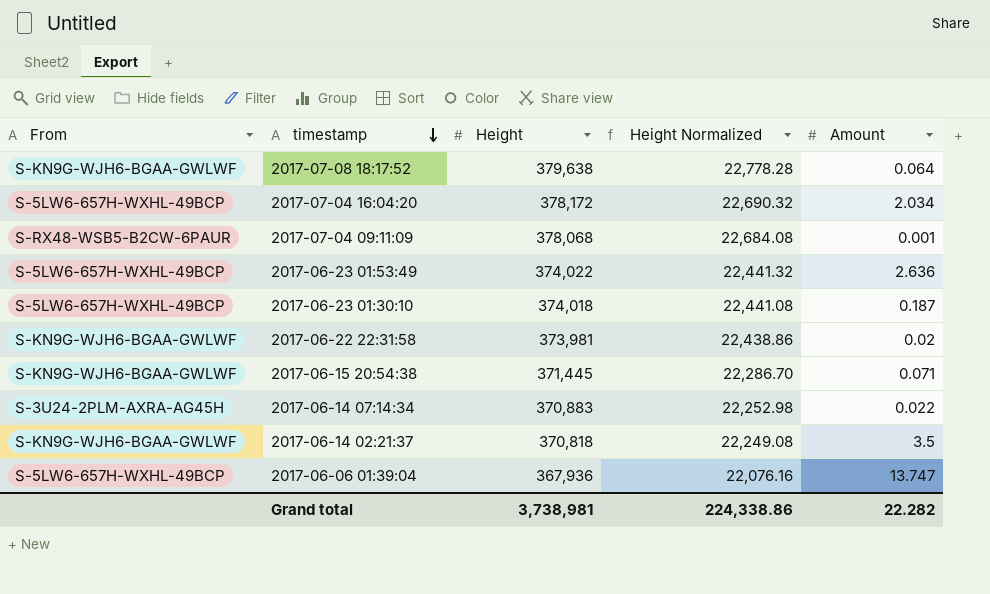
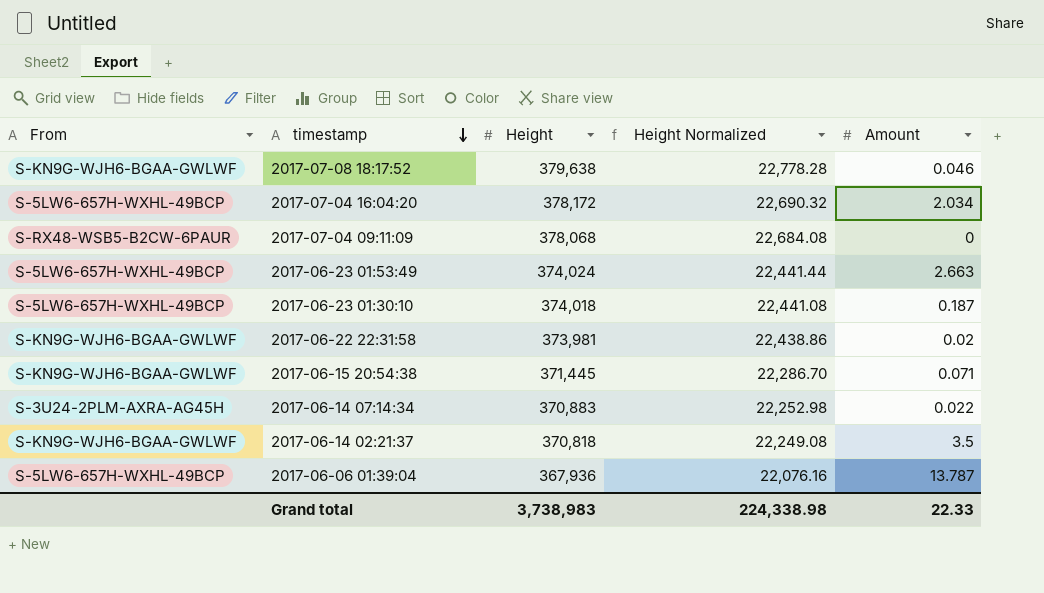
2017-07-08 18:17:52 | Amount: 0.064 -> 0.046
2017-07-04 09:11:09 | Amount: 0.001 -> 0
2017-06-23 01:53:49 | Height: 374,022 -> 374,024
2017-06-23 01:53:49 | Height Normalized: 22,441.32 -> 22,441.44
2017-06-23 01:53:49 | Amount: 2.636 -> 2.663
2017-06-06 01:39:04 | Amount: 13.747 -> 13.787
Grand total | Height: 3,738,981 -> 3,738,983
Grand total | Height Normalized: 224,338.86 -> 224,338.98
Grand total | Amount: 22.282 -> 22.33

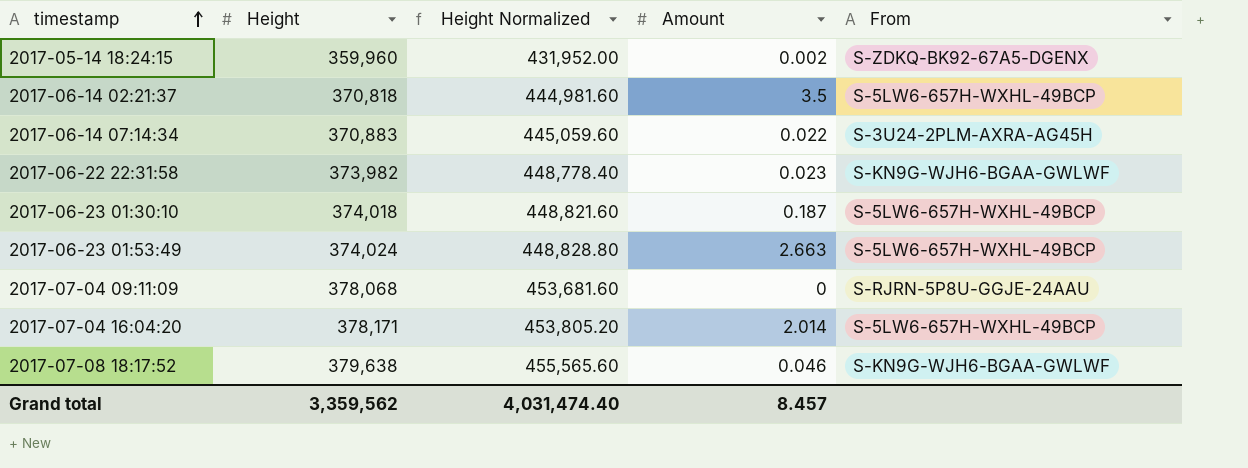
row order: timestamp descending -> timestamp ascending
column Height Normalized | formula: [Height] * 0.06 -> [Height] * 1.2
column From | position: 1 -> 5
row 2017-06-15 20:54:38: S-KN9G-WJH6-BGAA-GWLWF | 371,445 | 22,286.70 | 0.071 -> none
row 2017-06-06 01:39:04: S-5LW6-657H-WXHL-49BCP | 367,936 | 22,076.16 | 13.787 -> none
row 2017-05-14 18:24:15: none -> 359,960 | 431,952.00 | 0.002 | S-ZDKQ-BK92-67A5-DGENX
2017-06-14 02:21:37 | From: S-KN9G-WJH6-BGAA-GWLWF -> S-5LW6-657H-WXHL-49BCP
2017-06-22 22:31:58 | Height: 373,981 -> 373,982
2017-06-22 22:31:58 | Amount: 0.02 -> 0.023
2017-07-04 09:11:09 | From: S-RX48-WSB5-B2CW-6PAUR -> S-RJRN-5P8U-GGJE-24AAU
2017-07-04 16:04:20 | Height: 378,172 -> 378,171
2017-07-04 16:04:20 | Amount: 2.034 -> 2.014
Grand total | Height: 3,738,983 -> 3,359,562
Grand total | Height Normalized: 224,338.98 -> 4,031,474.40
Grand total | Amount: 22.33 -> 8.457

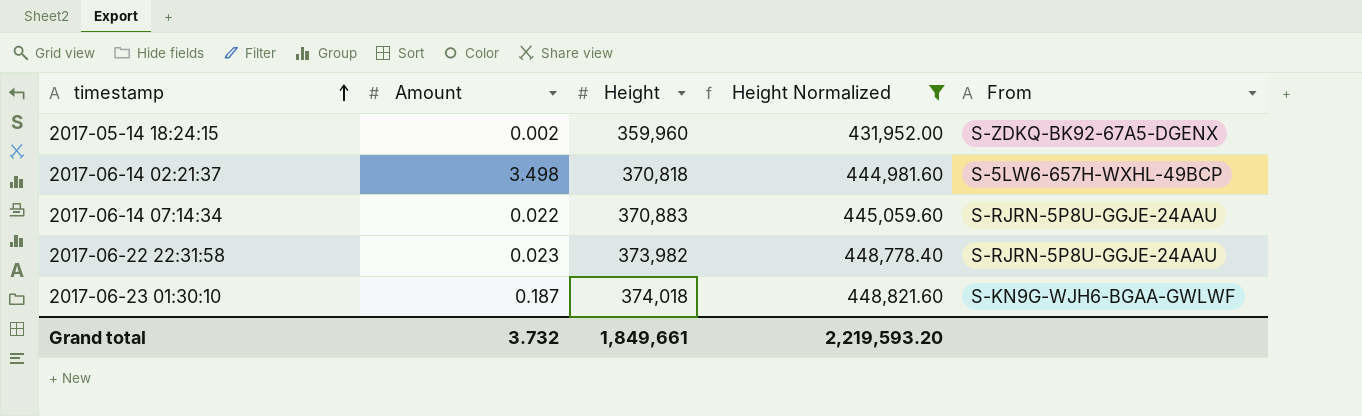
filter: none -> Height Normalized <= 448,821.60
column Amount | position: 4 -> 2
2017-06-14 02:21:37 | Amount: 3.5 -> 3.498
2017-06-14 07:14:34 | From: S-3U24-2PLM-AXRA-AG45H -> S-RJRN-5P8U-GGJE-24AAU
2017-06-22 22:31:58 | From: S-KN9G-WJH6-BGAA-GWLWF -> S-RJRN-5P8U-GGJE-24AAU
2017-06-23 01:30:10 | From: S-5LW6-657H-WXHL-49BCP -> S-KN9G-WJH6-BGAA-GWLWF
Grand total | Amount: 8.457 -> 3.732
Grand total | Height: 3,359,562 -> 1,849,661
Grand total | Height Normalized: 4,031,474.40 -> 2,219,593.20

